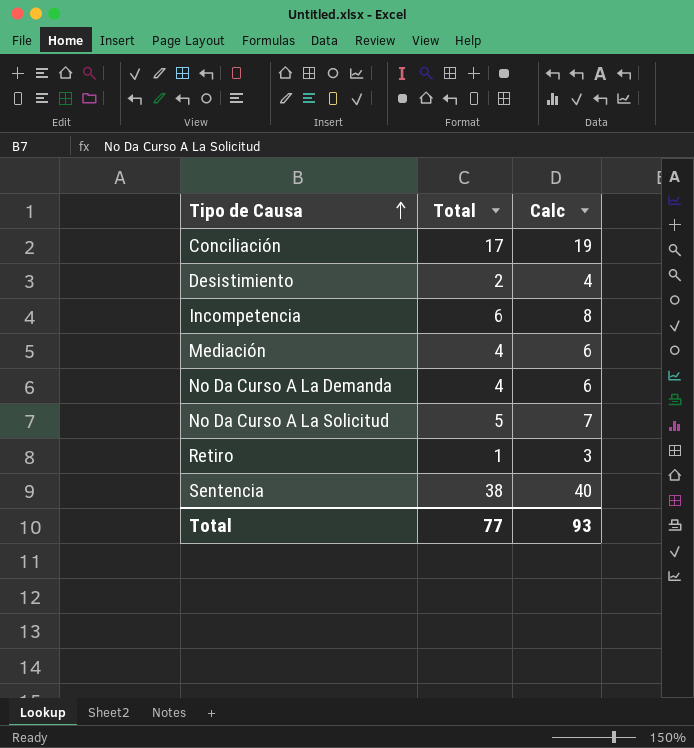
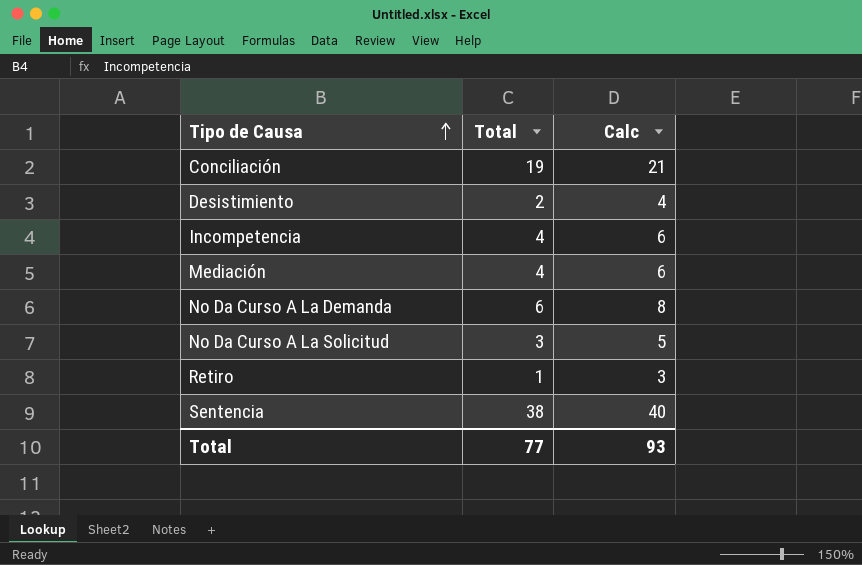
Conciliación | Total: 17 -> 19
Conciliación | Calc: 19 -> 21
Incompetencia | Total: 6 -> 4
Incompetencia | Calc: 8 -> 6
No Da Curso A La Demanda | Total: 4 -> 6
No Da Curso A La Demanda | Calc: 6 -> 8
No Da Curso A La Solicitud | Total: 5 -> 3
No Da Curso A La Solicitud | Calc: 7 -> 5

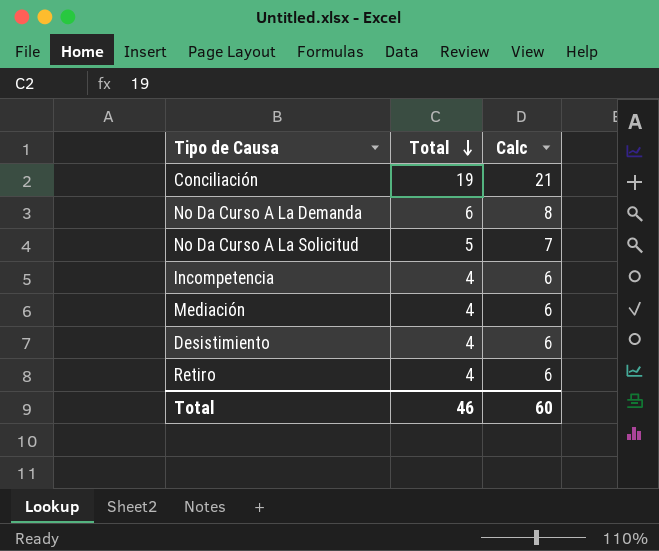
row order: Tipo de Causa ascending -> Total descending
row Sentencia: 38 | 40 -> none
No Da Curso A La Solicitud | Total: 3 -> 5
No Da Curso A La Solicitud | Calc: 5 -> 7
Desistimiento | Total: 2 -> 4
Desistimiento | Calc: 4 -> 6
Retiro | Total: 1 -> 4
Retiro | Calc: 3 -> 6
Total | Total: 77 -> 46
Total | Calc: 93 -> 60

